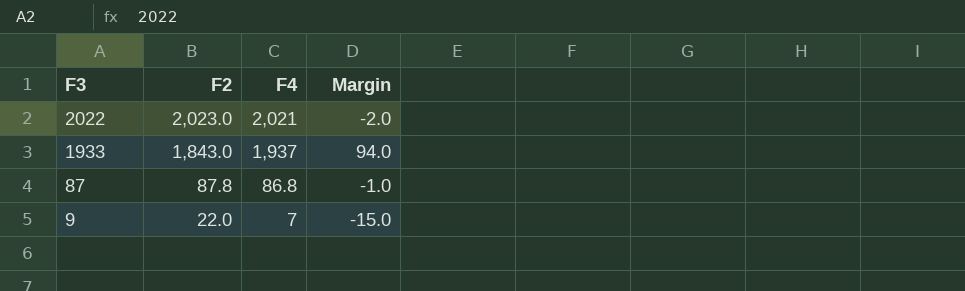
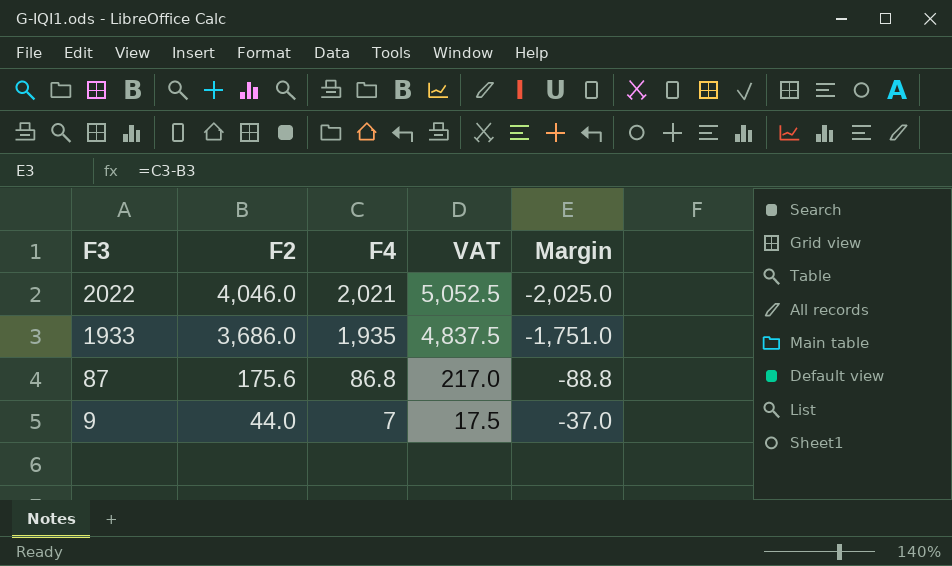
column VAT | formula: none -> [F4] * 2.5
2022 | F2: 2,023.0 -> 4,046.0
2022 | Margin: -2.0 -> -2,025.0
1933 | F2: 1,843.0 -> 3,686.0
1933 | F4: 1,937 -> 1,935
1933 | Margin: 94.0 -> -1,751.0
87 | F2: 87.8 -> 175.6
87 | Margin: -1.0 -> -88.8
9 | F2: 22.0 -> 44.0
9 | Margin: -15.0 -> -37.0

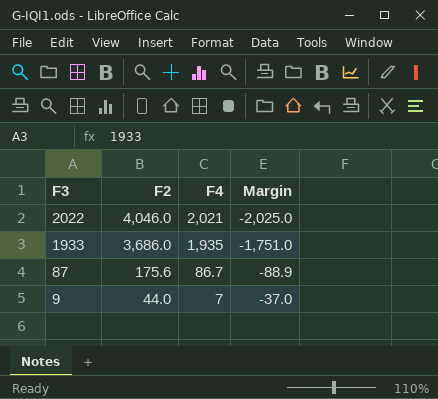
column VAT | formula: [F4] * 2.5 -> none
87 | F4: 86.8 -> 86.7
87 | Margin: -88.8 -> -88.9

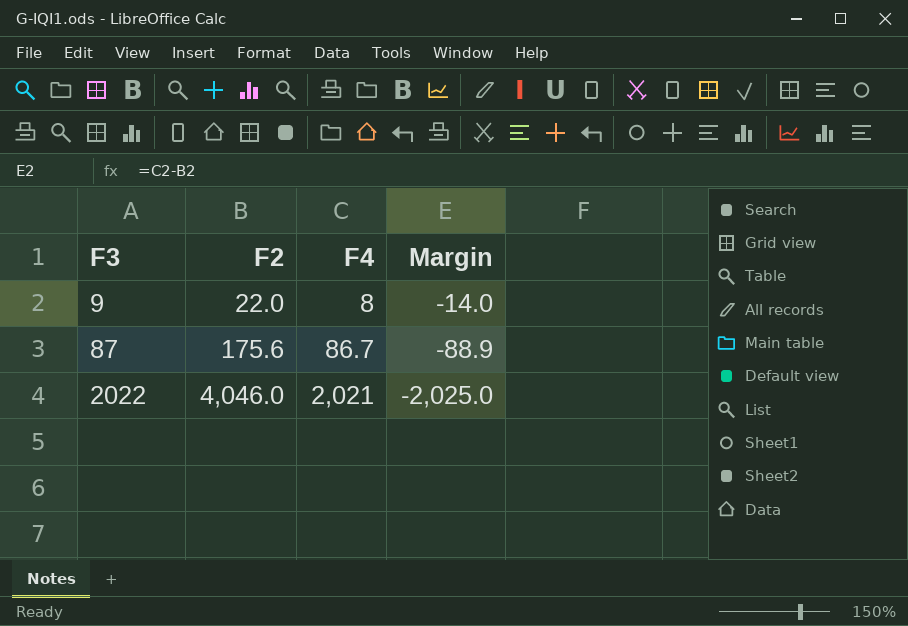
row order: F3 descending -> F3 ascending
row 1933: 3,686.0 | 1,935 | -1,751.0 -> none
9 | F2: 44.0 -> 22.0
9 | F4: 7 -> 8
9 | Margin: -37.0 -> -14.0

